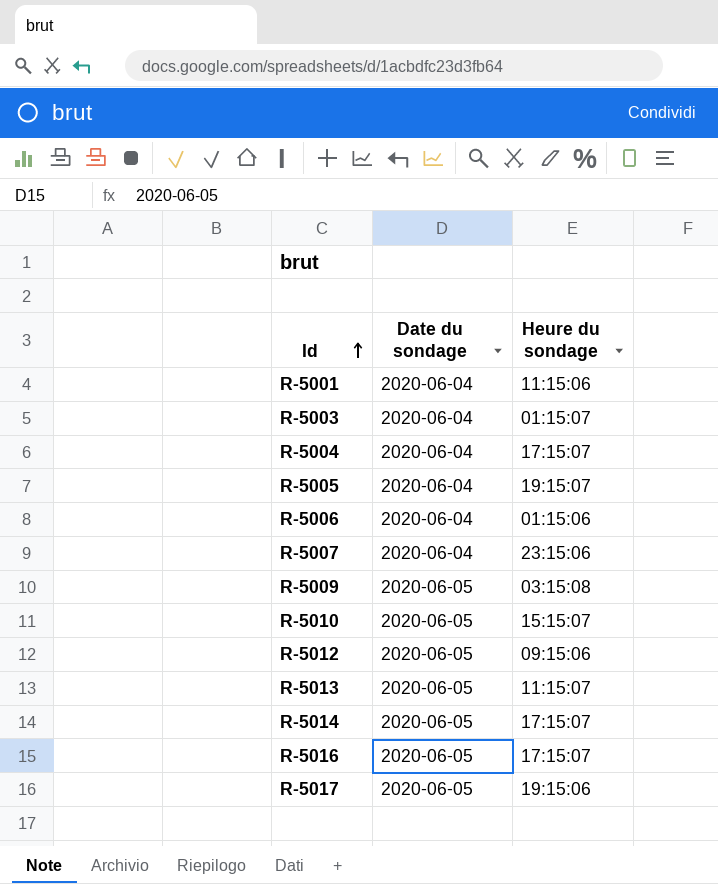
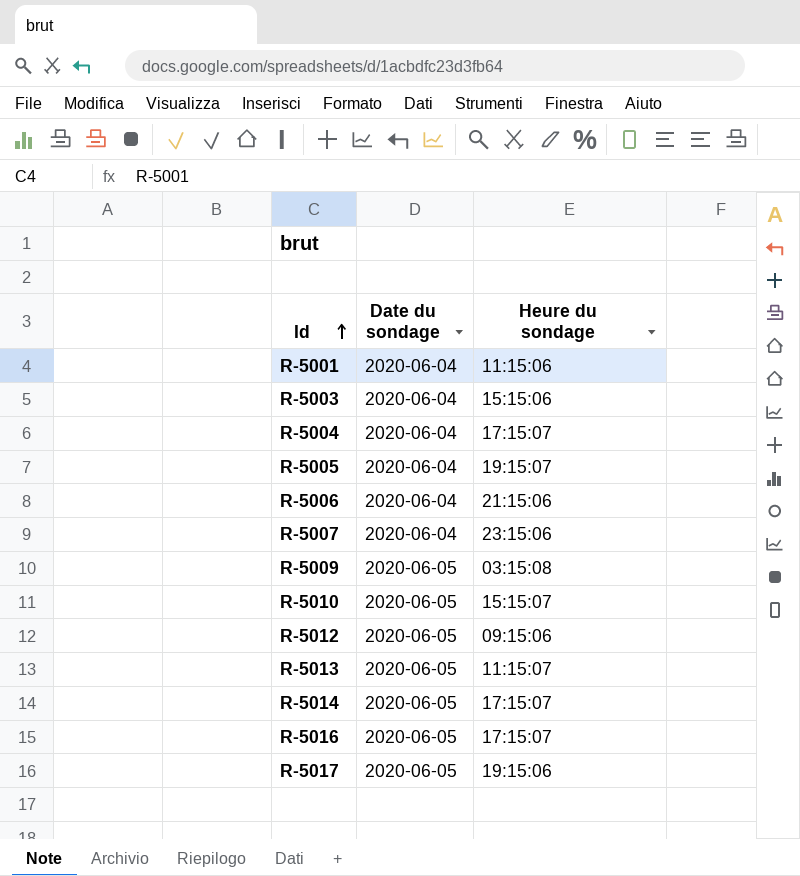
R-5003 | Heure du sondage: 01:15:07 -> 15:15:06
R-5006 | Heure du sondage: 01:15:06 -> 21:15:06

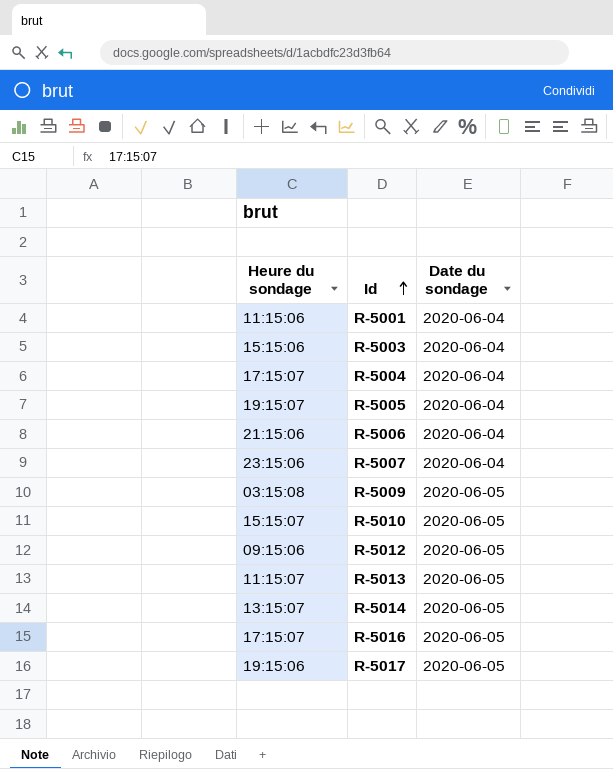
column Heure du sondage | position: 3 -> 1
R-5014 | Heure du sondage: 17:15:07 -> 13:15:07

